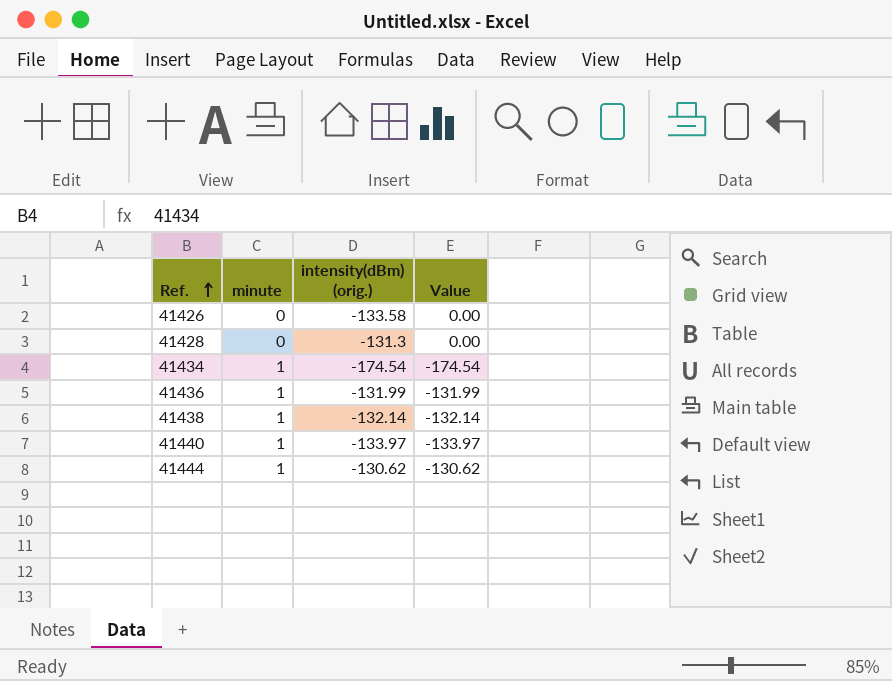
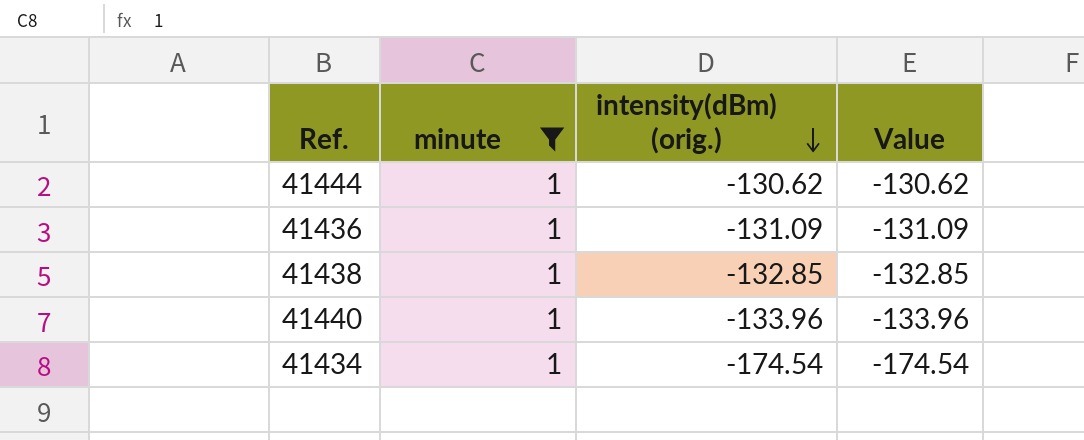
filter: none -> minute = 1
row order: Ref. ascending -> intensity(dBm) (orig.) descending
41436 | intensity(dBm) (orig.): -131.99 -> -131.09
41436 | Value: -131.99 -> -131.09
41438 | intensity(dBm) (orig.): -132.14 -> -132.85
41438 | Value: -132.14 -> -132.85
41440 | intensity(dBm) (orig.): -133.97 -> -133.96
41440 | Value: -133.97 -> -133.96

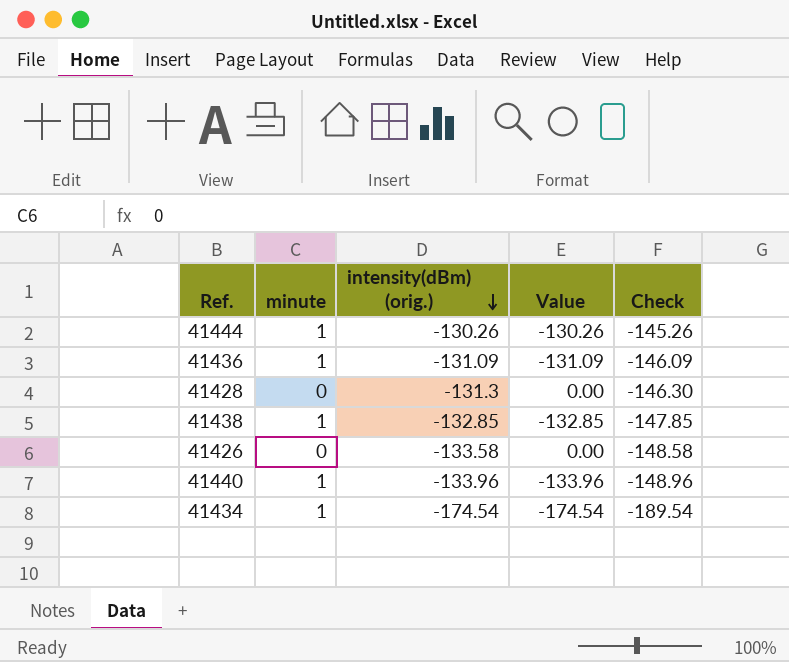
filter: minute = 1 -> none
column Check | formula: none -> [intensity(dBm) (orig.)] - 15
41444 | intensity(dBm) (orig.): -130.62 -> -130.26
41444 | Value: -130.62 -> -130.26

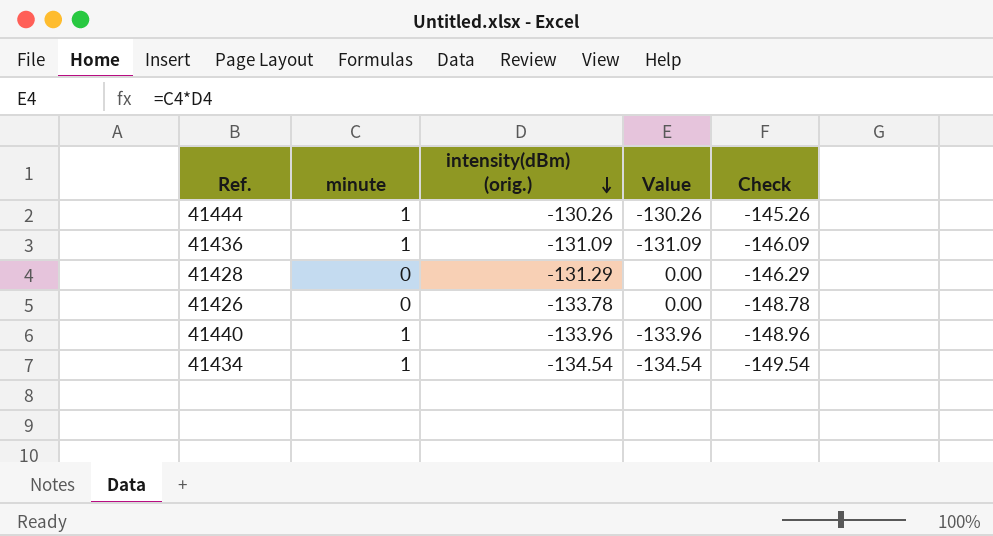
row 41438: 1 | -132.85 | -132.85 | -147.85 -> none
41428 | intensity(dBm) (orig.): -131.3 -> -131.29
41428 | Check: -146.30 -> -146.29
41426 | intensity(dBm) (orig.): -133.58 -> -133.78
41426 | Check: -148.58 -> -148.78
41434 | intensity(dBm) (orig.): -174.54 -> -134.54
41434 | Value: -174.54 -> -134.54
41434 | Check: -189.54 -> -149.54

